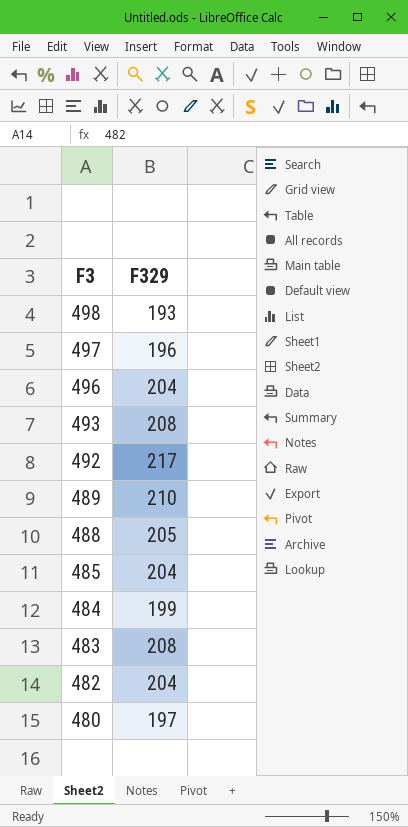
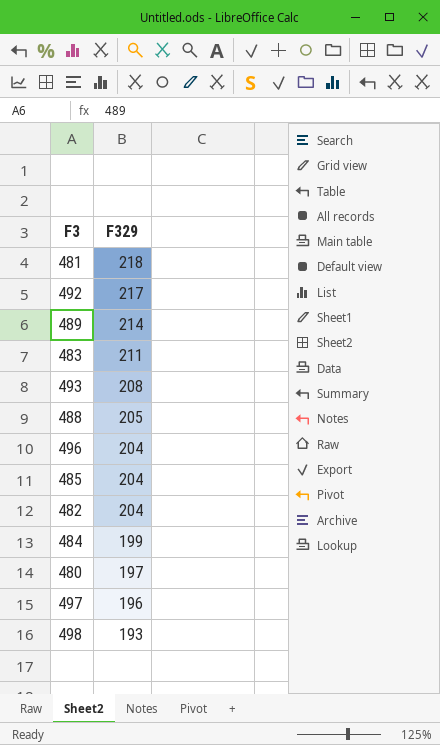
row order: F3 descending -> F329 descending
row 481: none -> 218
489 | F329: 210 -> 214
483 | F329: 208 -> 211

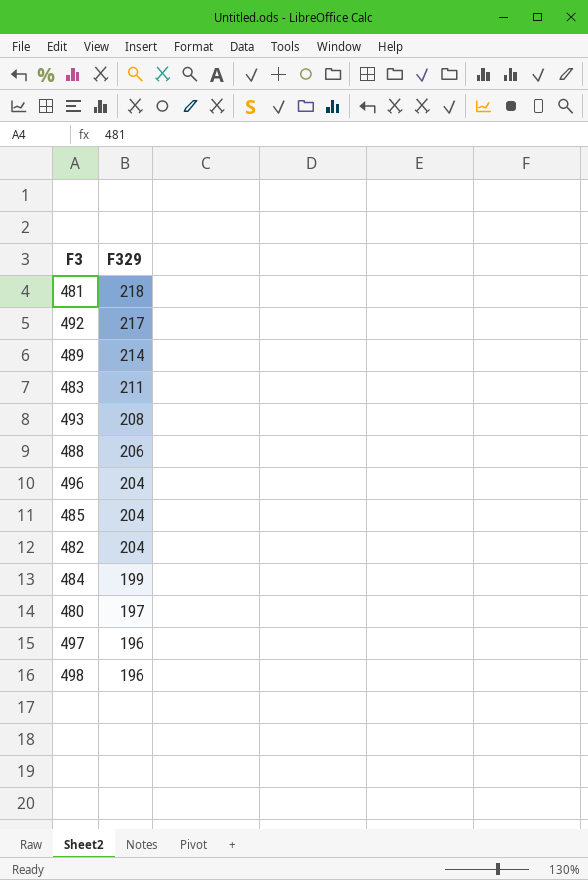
488 | F329: 205 -> 206
498 | F329: 193 -> 196

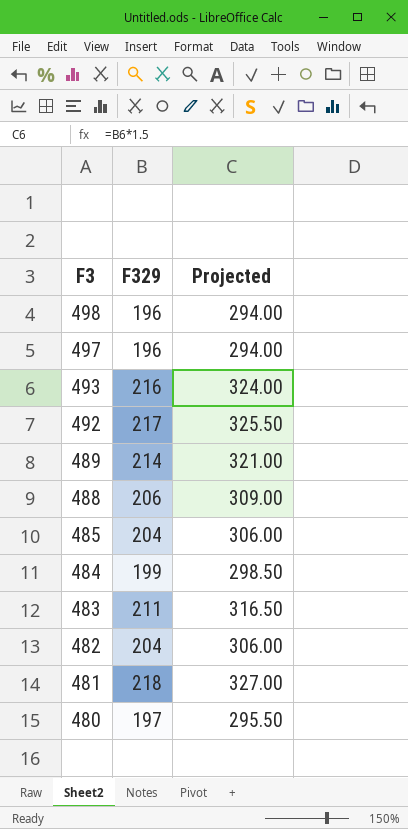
row order: F329 descending -> F3 descending
column Projected | formula: none -> [F329] * 1.5
row 496: 204 -> none
493 | F329: 208 -> 216

